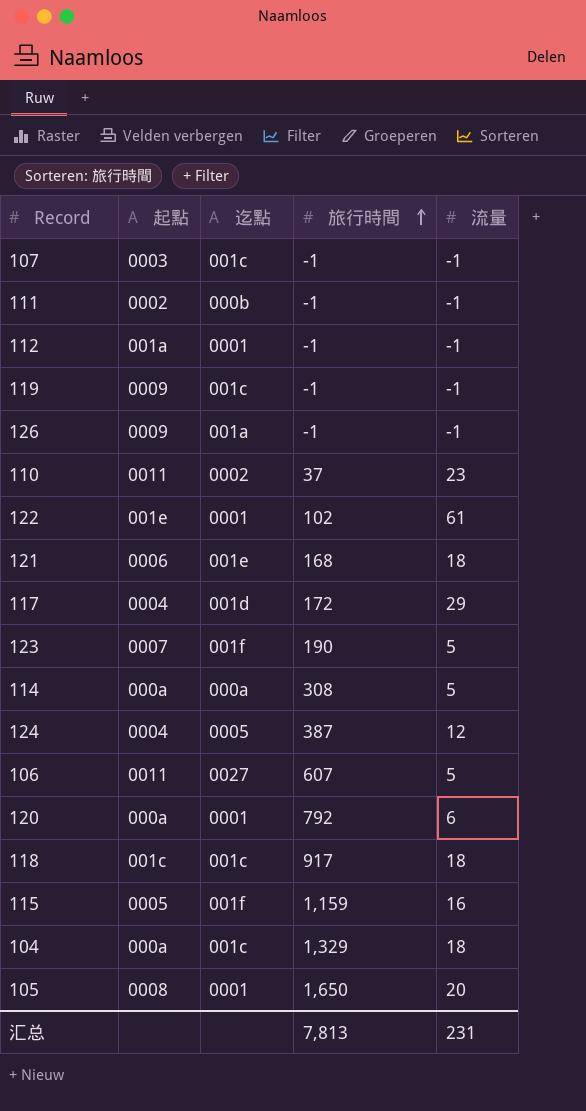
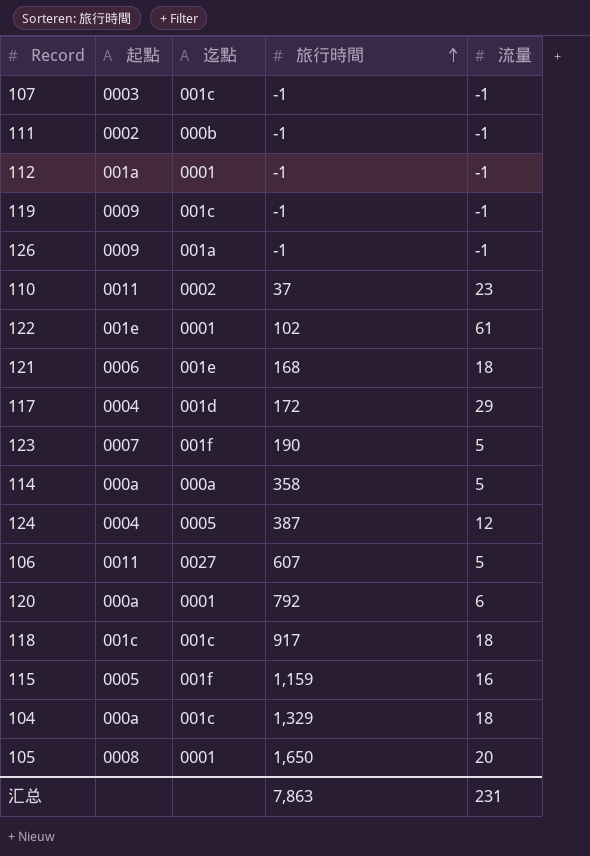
114 | 旅行時間: 308 -> 358
汇总 | 旅行時間: 7,813 -> 7,863

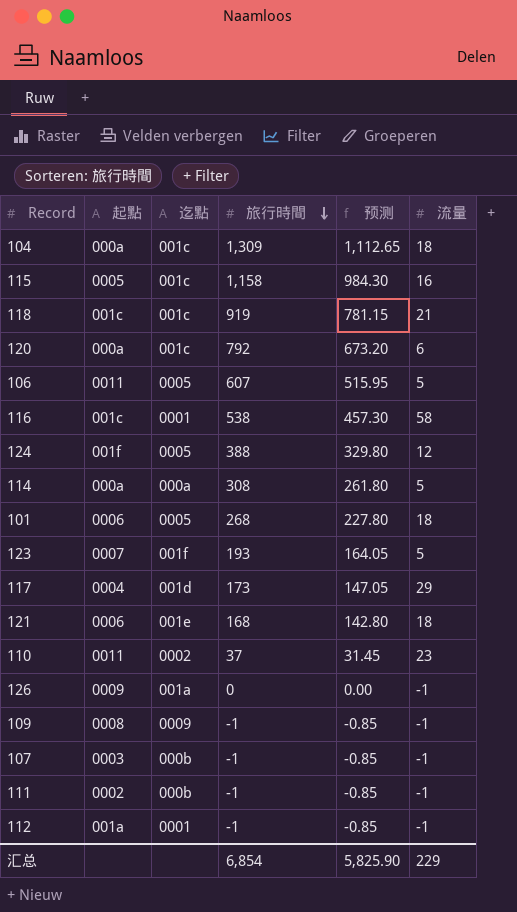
row order: 旅行時間 ascending -> 旅行時間 descending
column 预测 | formula: none -> [旅行時間] * 0.85
row 119: 0009 | 001c | -1 | -1 -> none
row 122: 001e | 0001 | 102 | 61 -> none
row 105: 0008 | 0001 | 1,650 | 20 -> none
104 | 旅行時間: 1,329 -> 1,309
115 | 迄點: 001f -> 001c
115 | 旅行時間: 1,159 -> 1,158
118 | 旅行時間: 917 -> 919
118 | 流量: 18 -> 21
120 | 迄點: 0001 -> 001c
106 | 迄點: 0027 -> 0005
row 116: none -> 001c | 0001 | 538 | 457.30 | 58
124 | 起點: 0004 -> 001f
124 | 旅行時間: 387 -> 388
114 | 旅行時間: 358 -> 308
row 101: none -> 0006 | 0005 | 268 | 227.80 | 18
123 | 旅行時間: 190 -> 193
117 | 旅行時間: 172 -> 173
126 | 旅行時間: -1 -> 0
row 109: none -> 0008 | 0009 | -1 | -0.85 | -1
107 | 迄點: 001c -> 000b
汇总 | 旅行時間: 7,863 -> 6,854
汇总 | 流量: 231 -> 229

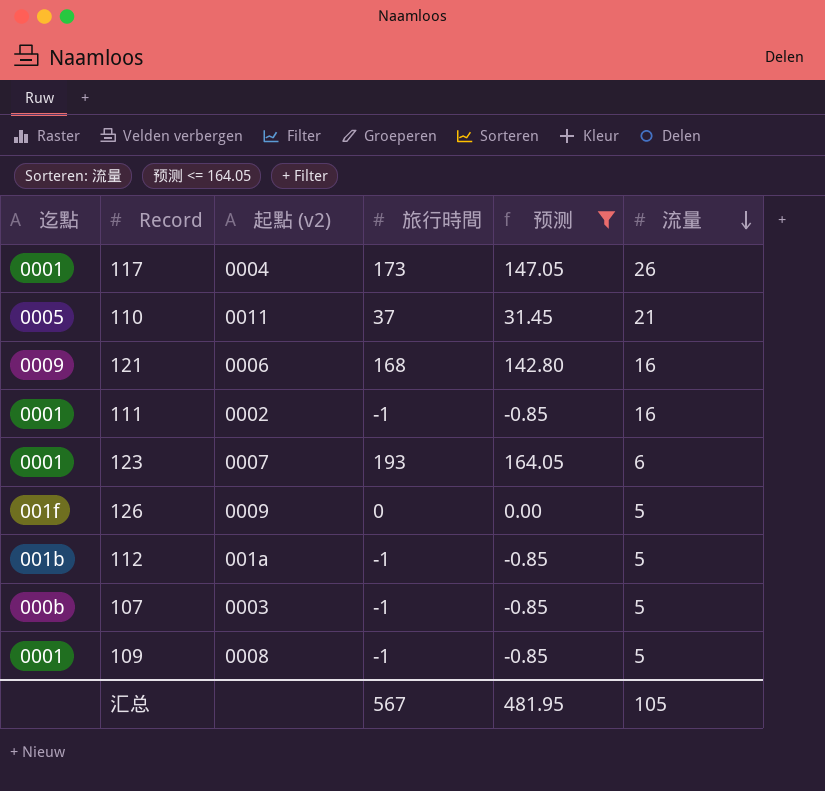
filter: none -> 预测 <= 164.05
row order: 旅行時間 descending -> 流量 descending
column 迄點 | position: 3 -> 1
column name: 起點 -> 起點 (v2)
117 | 迄點: 001d -> 0001
117 | 流量: 29 -> 26
110 | 迄點: 0002 -> 0005
110 | 流量: 23 -> 21
121 | 迄點: 001e -> 0009
121 | 流量: 18 -> 16
111 | 迄點: 000b -> 0001
111 | 流量: -1 -> 16
123 | 迄點: 001f -> 0001
123 | 流量: 5 -> 6
126 | 迄點: 001a -> 001f
126 | 流量: -1 -> 5
112 | 迄點: 0001 -> 001b
112 | 流量: -1 -> 5
107 | 流量: -1 -> 5
109 | 迄點: 0009 -> 0001
109 | 流量: -1 -> 5
汇总 | 旅行時間: 6,854 -> 567
汇总 | 预测: 5,825.90 -> 481.95
汇总 | 流量: 229 -> 105

